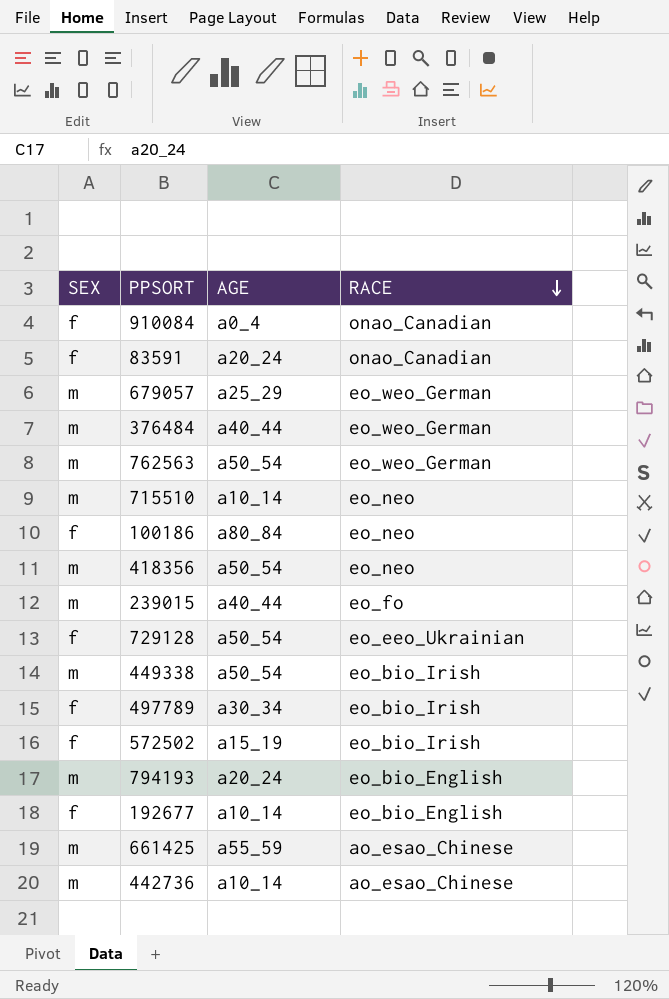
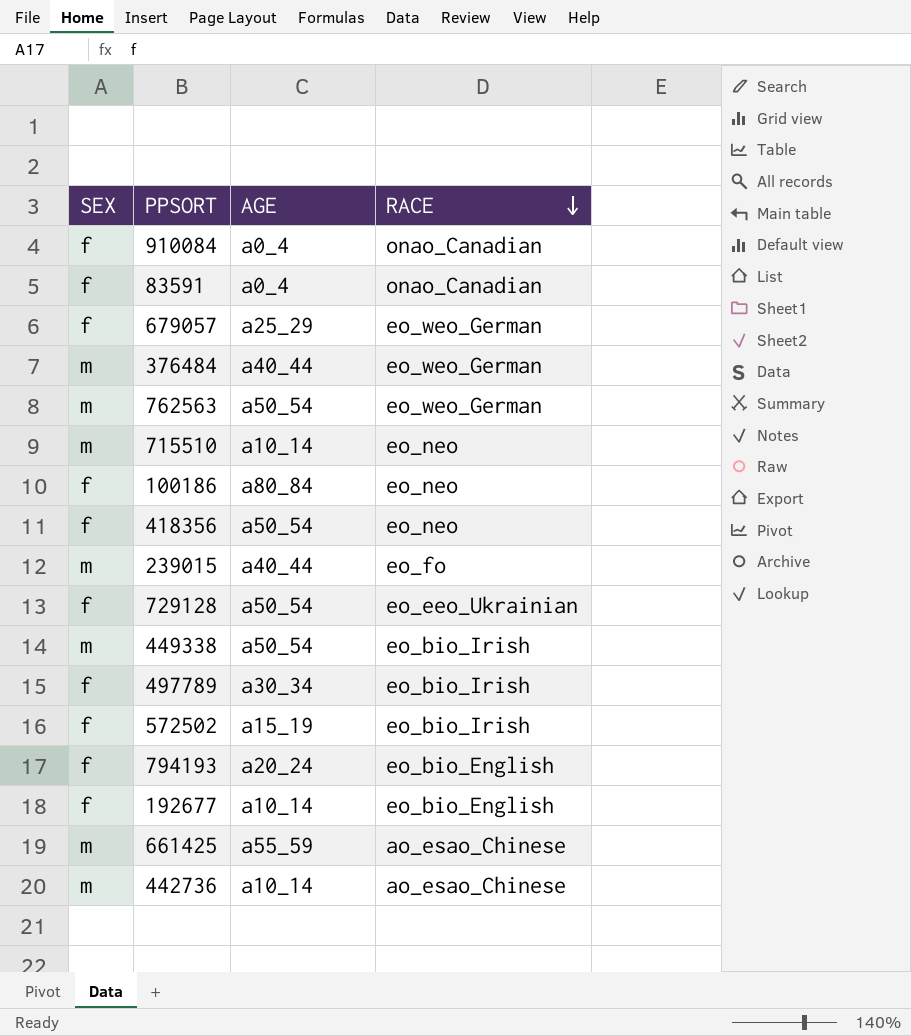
83591 | AGE: a20_24 -> a0_4
679057 | SEX: m -> f
418356 | SEX: m -> f
794193 | SEX: m -> f

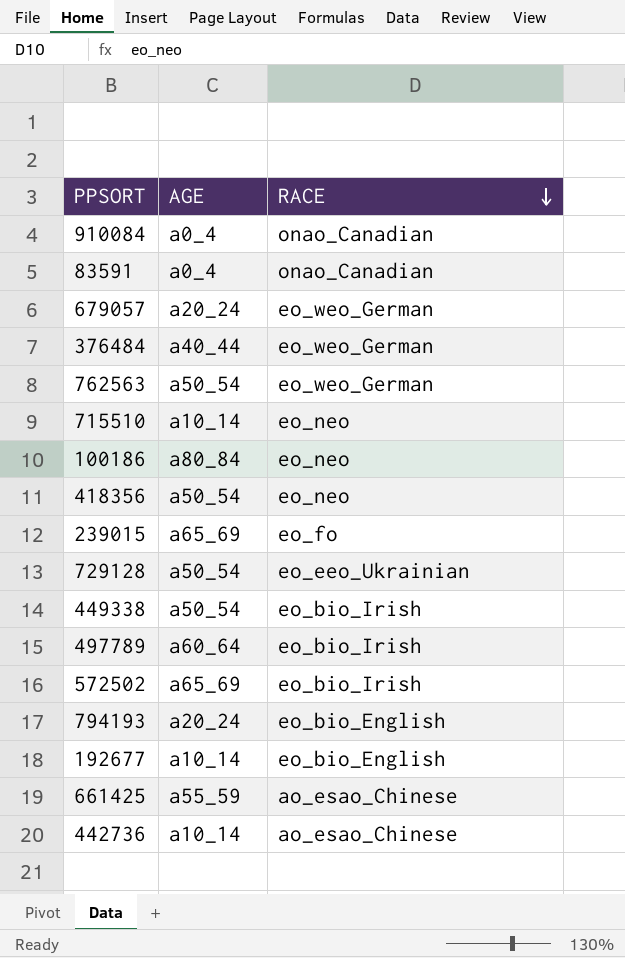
column SEX | position: 1 -> none
679057 | AGE: a25_29 -> a20_24
239015 | AGE: a40_44 -> a65_69
497789 | AGE: a30_34 -> a60_64
572502 | AGE: a15_19 -> a65_69

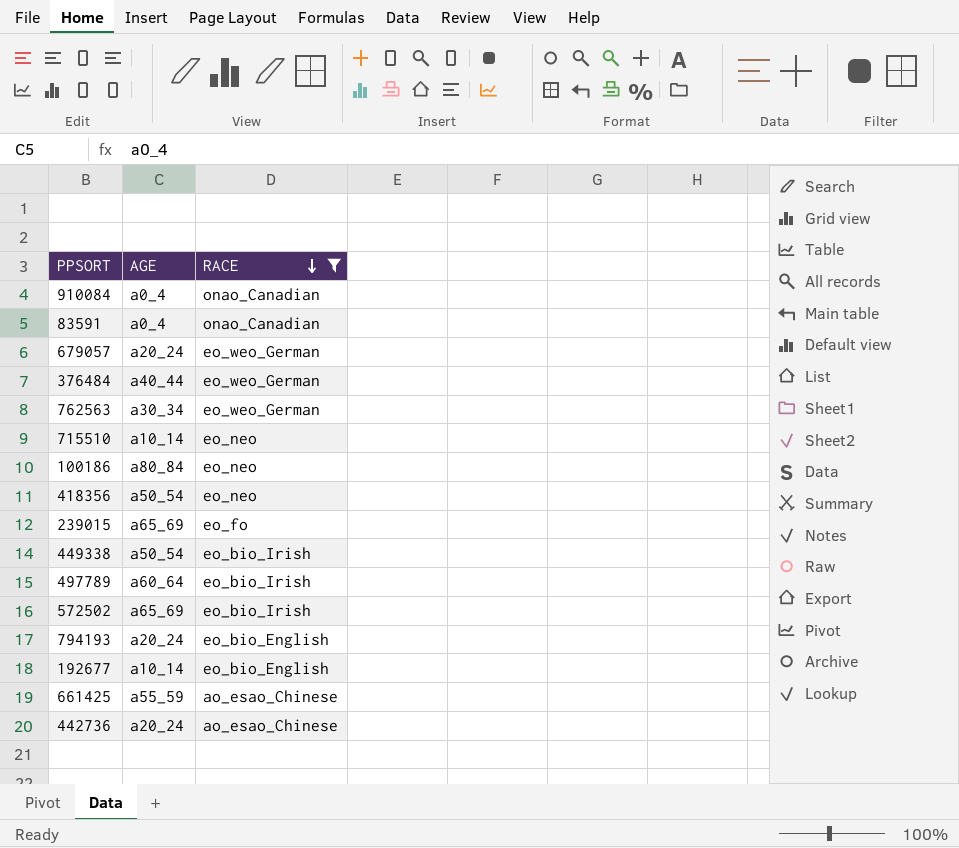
filter: none -> RACE != eo_eeo_Ukrainian
762563 | AGE: a50_54 -> a30_34
442736 | AGE: a10_14 -> a20_24

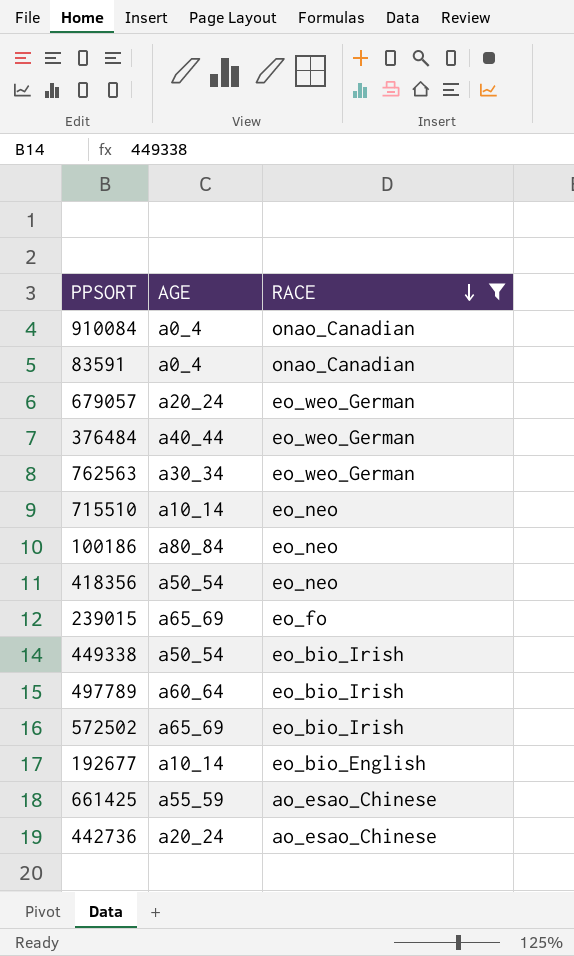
row 794193: a20_24 | eo_bio_English -> none

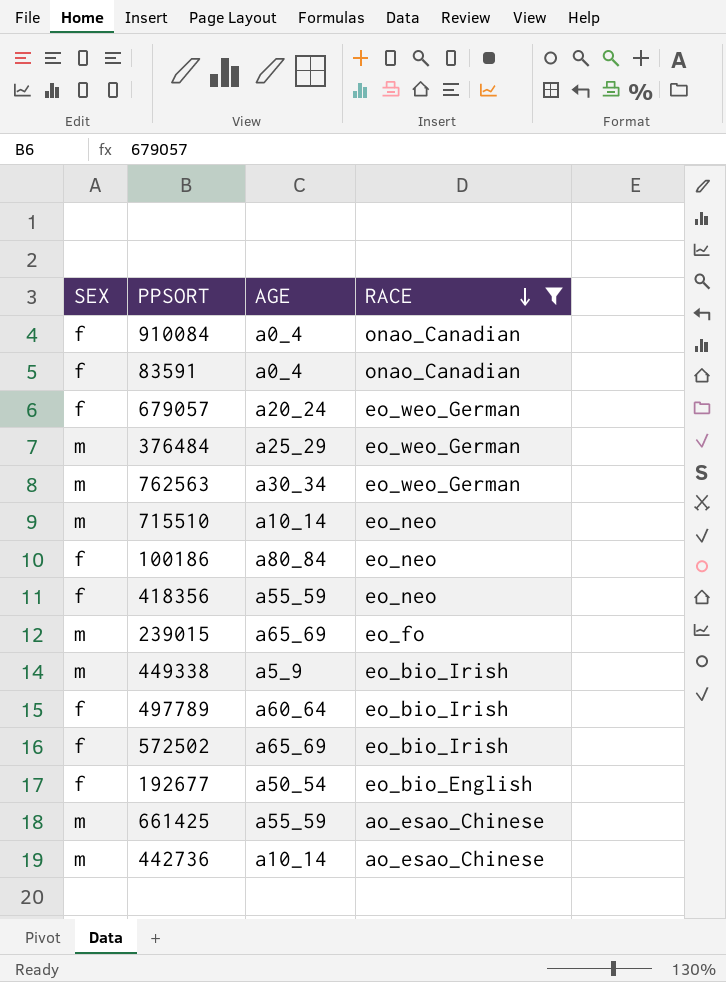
column SEX | position: none -> 1
376484 | AGE: a40_44 -> a25_29
418356 | AGE: a50_54 -> a55_59
449338 | AGE: a50_54 -> a5_9
192677 | AGE: a10_14 -> a50_54
442736 | AGE: a20_24 -> a10_14

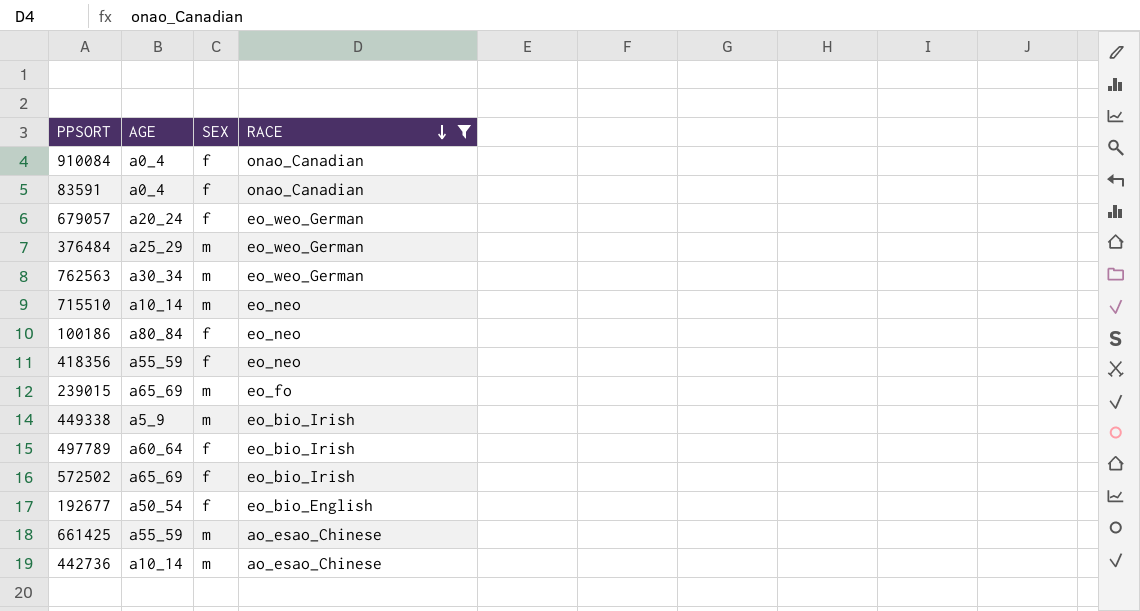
column SEX | position: 1 -> 3

